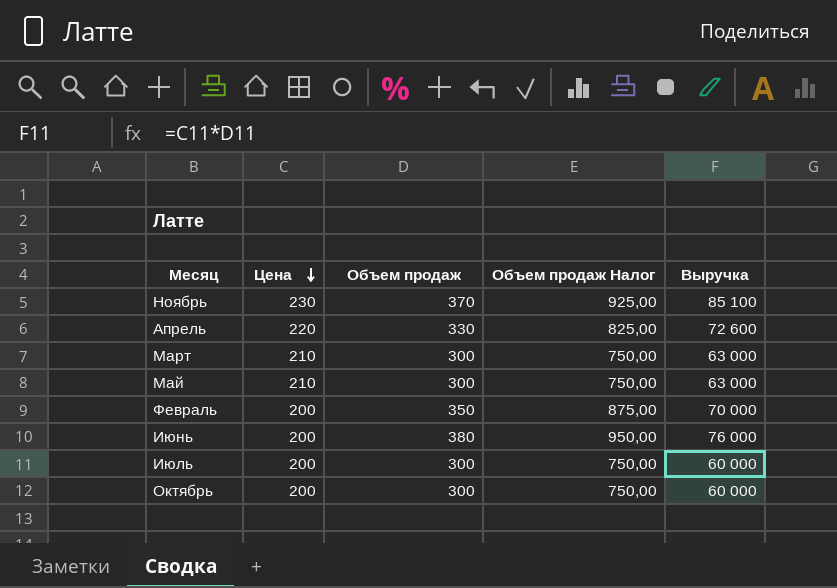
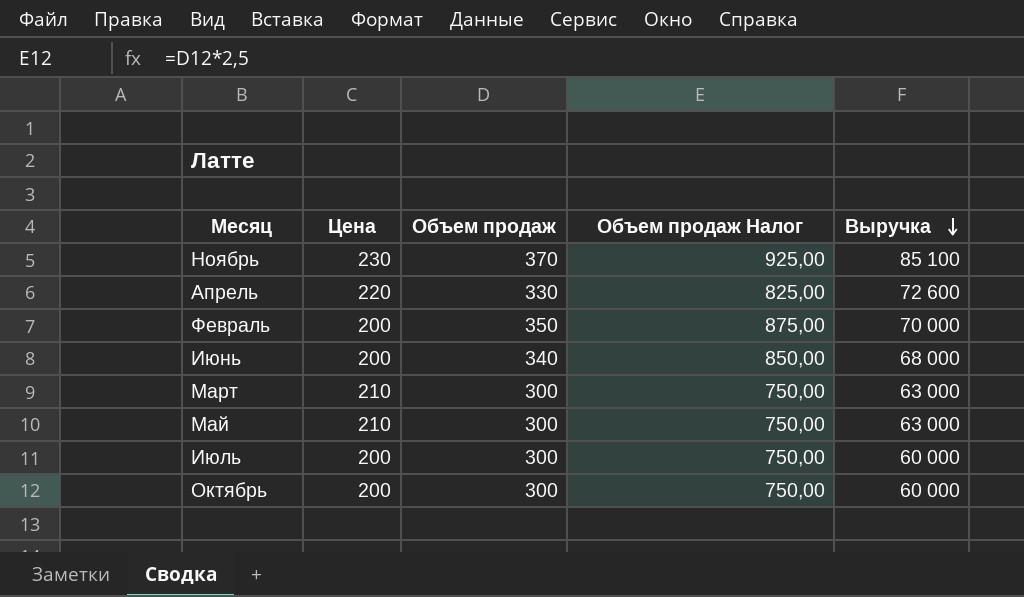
row order: Цена descending -> Выручка descending
Июнь | Объем продаж: 380 -> 340
Июнь | Объем продаж Налог: 950,00 -> 850,00
Июнь | Выручка: 76 000 -> 68 000

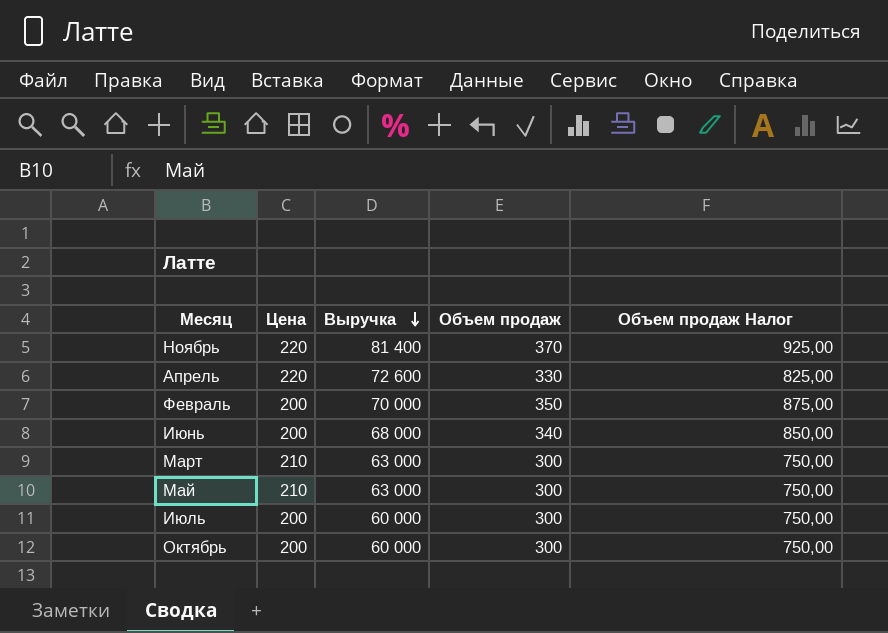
column Выручка | position: 5 -> 3
Ноябрь | Цена: 230 -> 220
Ноябрь | Выручка: 85 100 -> 81 400

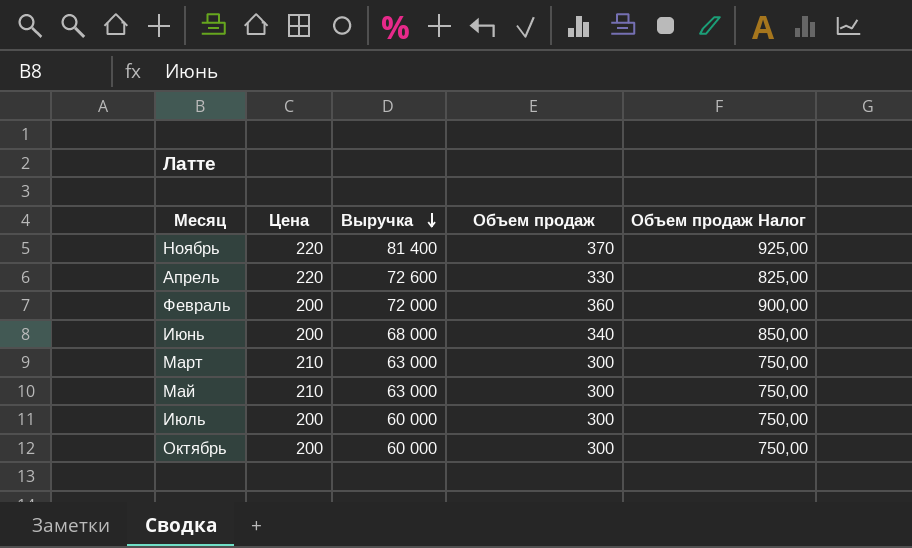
Февраль | Выручка: 70 000 -> 72 000
Февраль | Объем продаж: 350 -> 360
Февраль | Объем продаж Налог: 875,00 -> 900,00

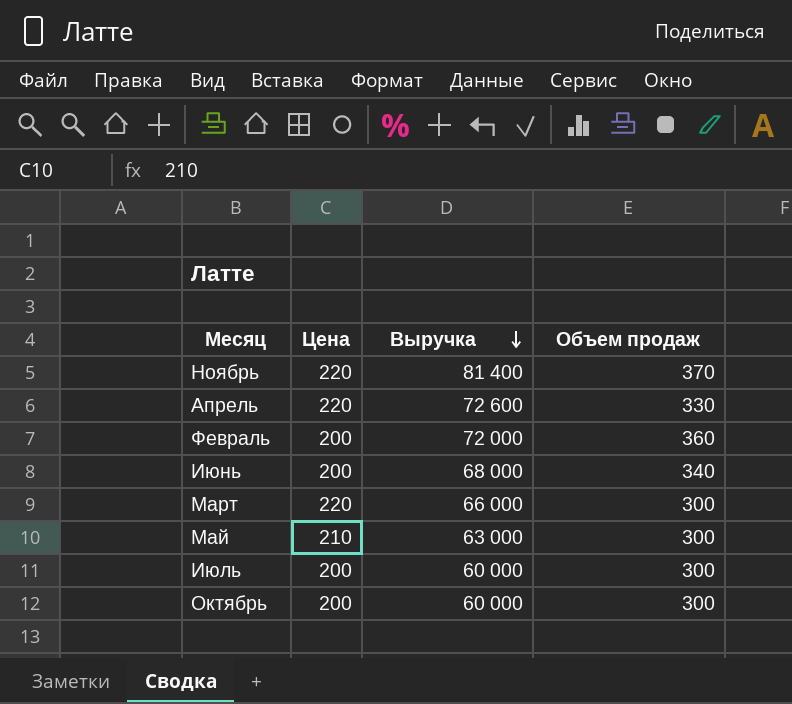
column Объем продаж Налог | formula: [Объем продаж] * 2,5 -> none
Март | Цена: 210 -> 220
Март | Выручка: 63 000 -> 66 000

